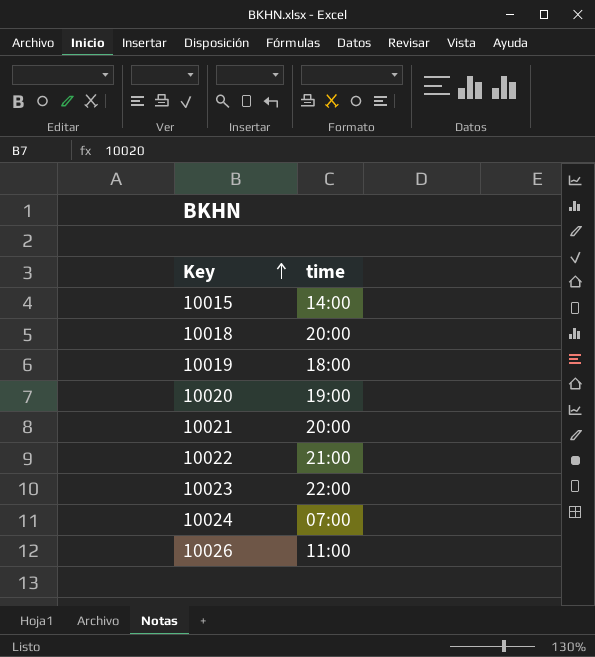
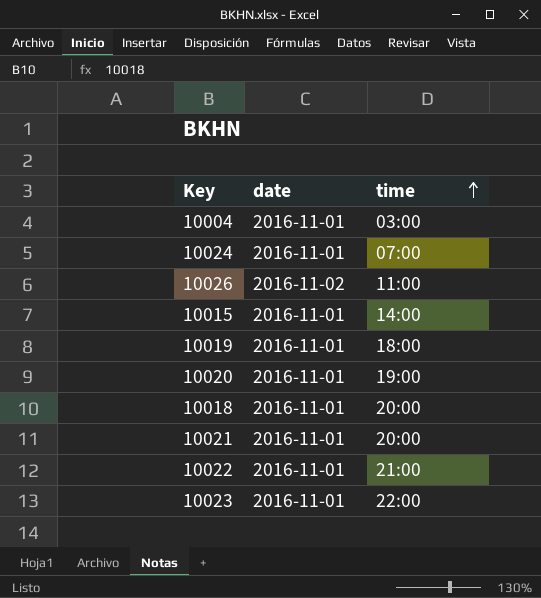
row order: Key ascending -> time ascending
column date | position: none -> 2
row 10004: none -> 2016-11-01 | 03:00

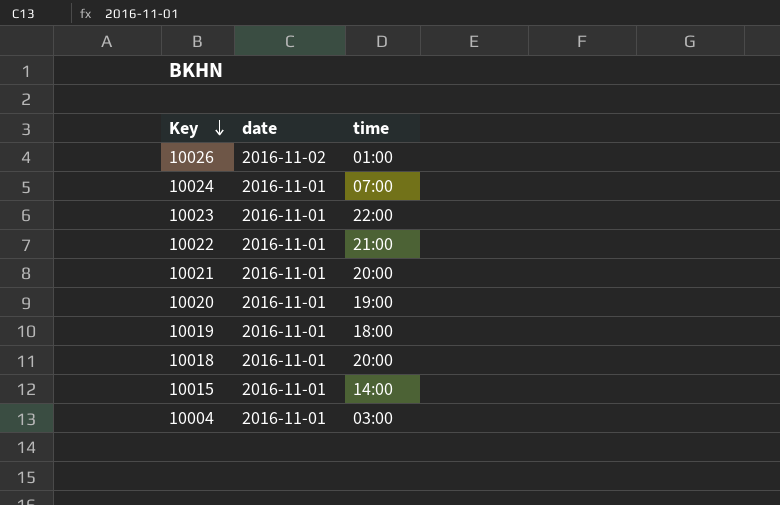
row order: time ascending -> Key descending
10026 | time: 11:00 -> 01:00

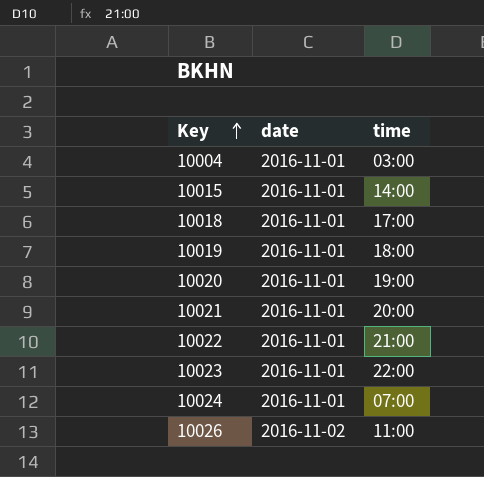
row order: Key descending -> Key ascending
10018 | time: 20:00 -> 17:00
10026 | time: 01:00 -> 11:00

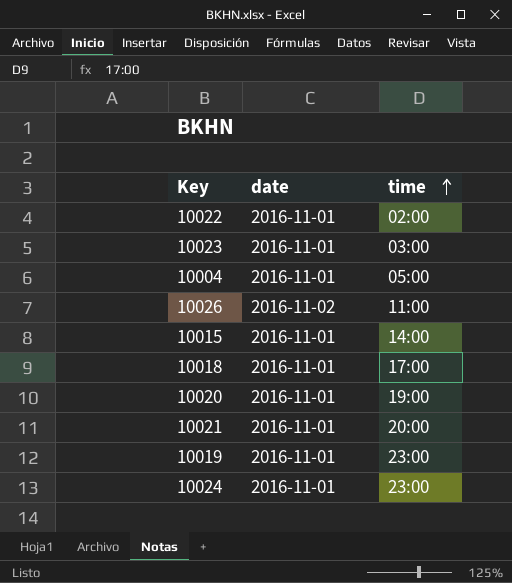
row order: Key ascending -> time ascending
10022 | time: 21:00 -> 02:00
10023 | time: 22:00 -> 03:00
10004 | time: 03:00 -> 05:00
10019 | time: 18:00 -> 23:00
10024 | time: 07:00 -> 23:00

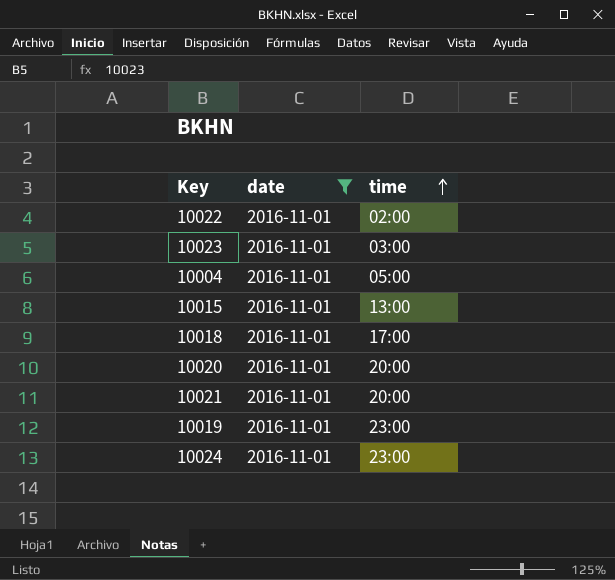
filter: none -> date = 2016-11-01
10015 | time: 14:00 -> 13:00
10020 | time: 19:00 -> 20:00

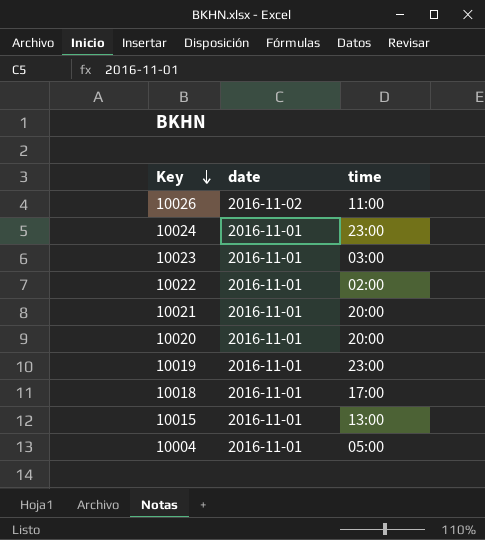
filter: date = 2016-11-01 -> none
row order: time ascending -> Key descending

